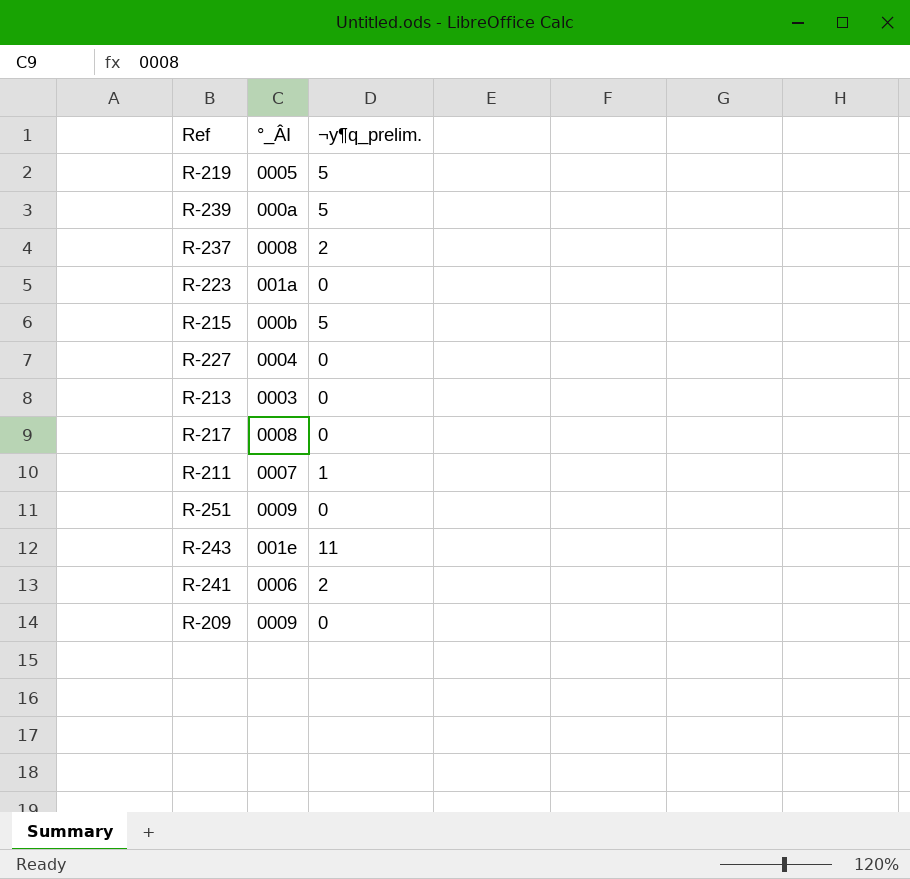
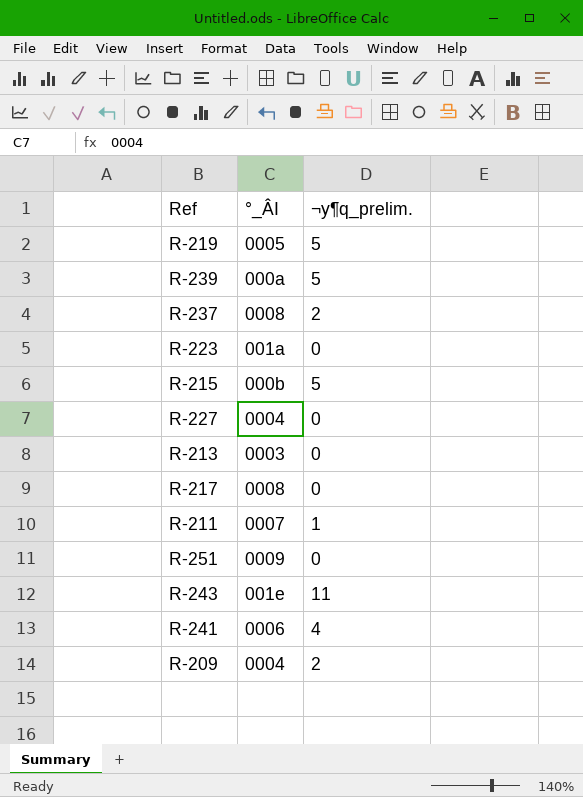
R-241 | ¬y¶q_prelim.: 2 -> 4
R-209 | °_ÂI: 0009 -> 0004
R-209 | ¬y¶q_prelim.: 0 -> 2

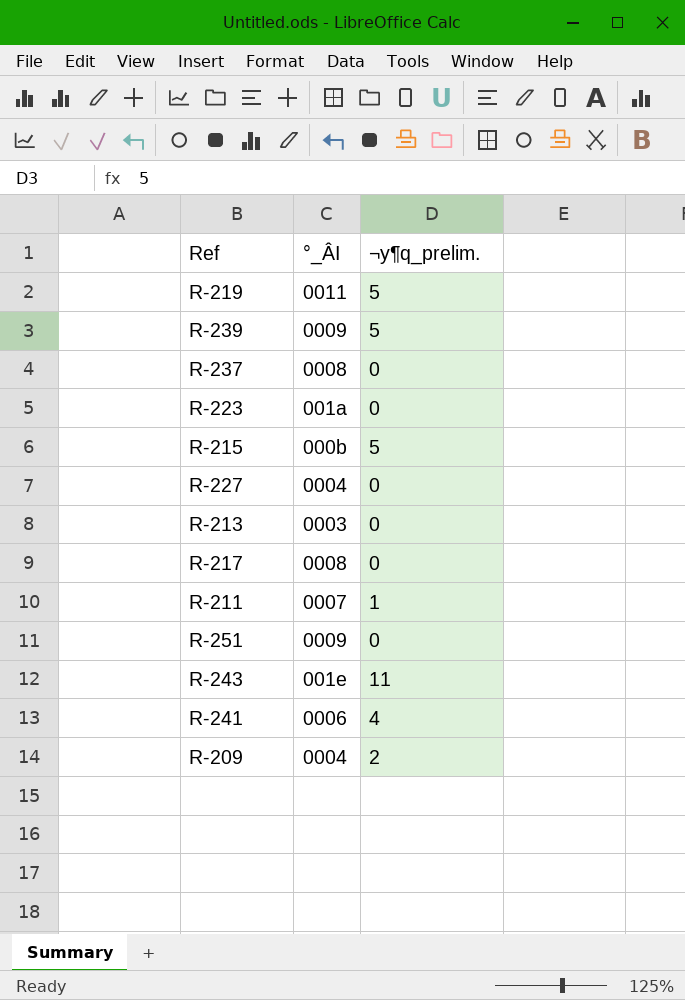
R-219 | °_ÂI: 0005 -> 0011
R-239 | °_ÂI: 000a -> 0009
R-237 | ¬y¶q_prelim.: 2 -> 0

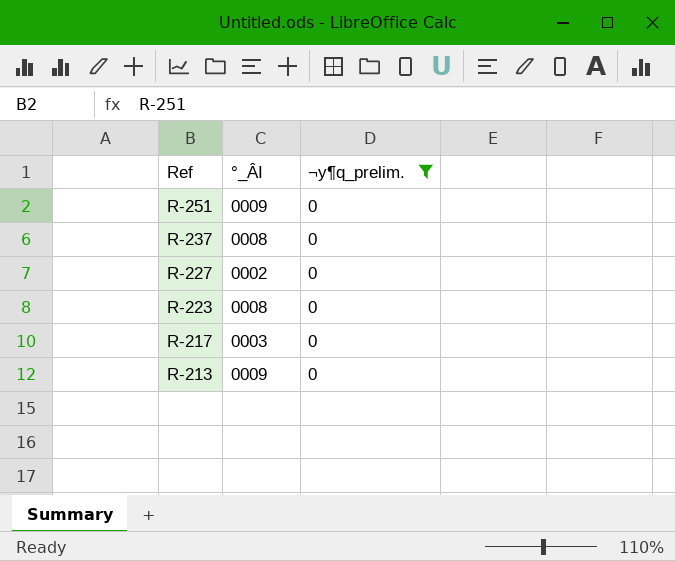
filter: none -> ¬y¶q_prelim. = 0
row order: none -> Ref descending
R-227 | °_ÂI: 0004 -> 0002
R-223 | °_ÂI: 001a -> 0008
R-217 | °_ÂI: 0008 -> 0003
R-213 | °_ÂI: 0003 -> 0009

